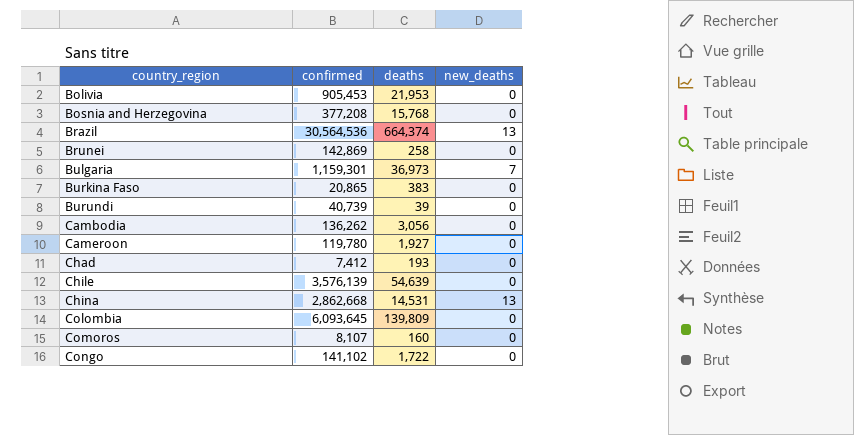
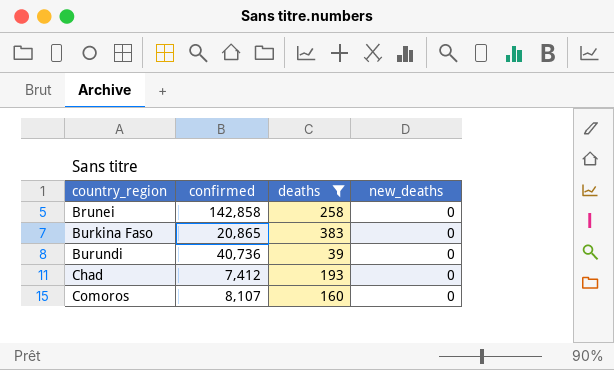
filter: none -> deaths <= 383
Brunei | confirmed: 142,869 -> 142,858
Burundi | confirmed: 40,739 -> 40,736

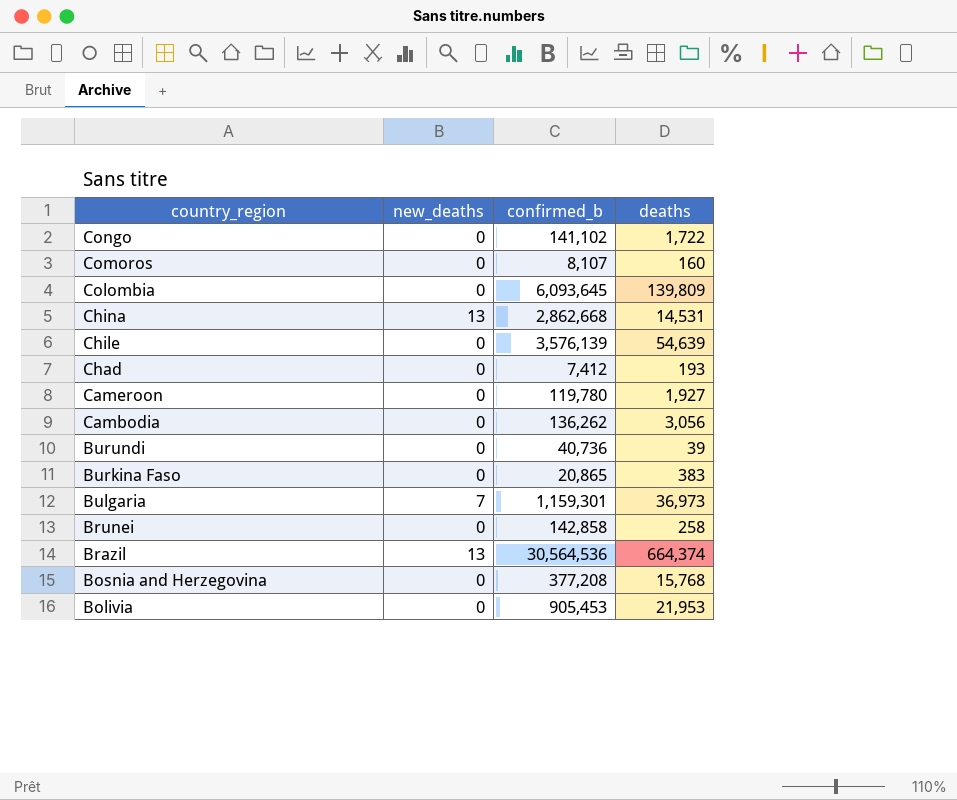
filter: deaths <= 383 -> none
row order: country_region ascending -> country_region descending
column new_deaths | position: 4 -> 2
column name: confirmed -> confirmed_b

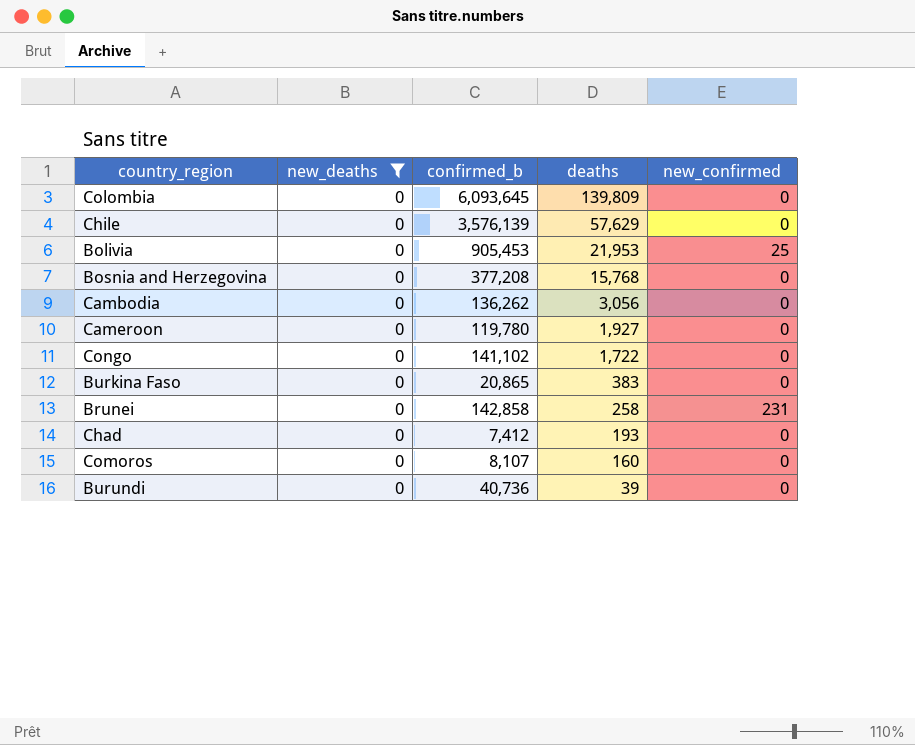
filter: none -> new_deaths = 0
row order: country_region descending -> deaths descending
column new_confirmed | position: none -> 5
Chile | deaths: 54,639 -> 57,629

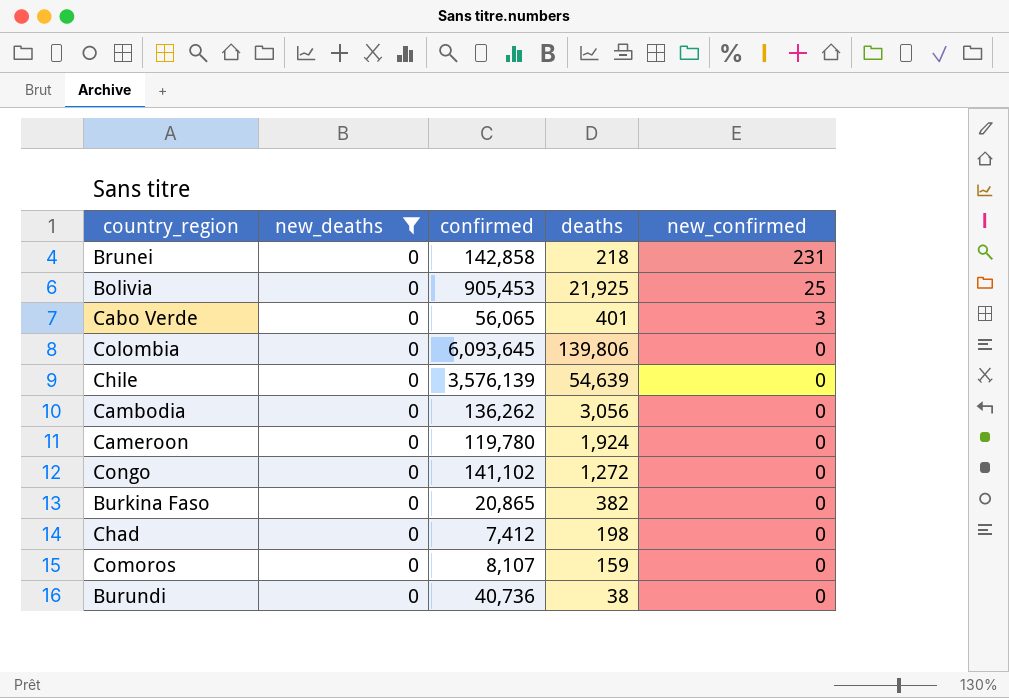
row order: deaths descending -> new_confirmed descending
column name: confirmed_b -> confirmed
row Bosnia and Herzegovina: 0 | 377,208 | 15,768 | 0 -> none
Brunei | deaths: 258 -> 218
Bolivia | deaths: 21,953 -> 21,925
row Cabo Verde: none -> 0 | 56,065 | 401 | 3
Colombia | deaths: 139,809 -> 139,806
Chile | deaths: 57,629 -> 54,639
Cameroon | deaths: 1,927 -> 1,924
Congo | deaths: 1,722 -> 1,272
Burkina Faso | deaths: 383 -> 382
Chad | deaths: 193 -> 198
Comoros | deaths: 160 -> 159
Burundi | deaths: 39 -> 38

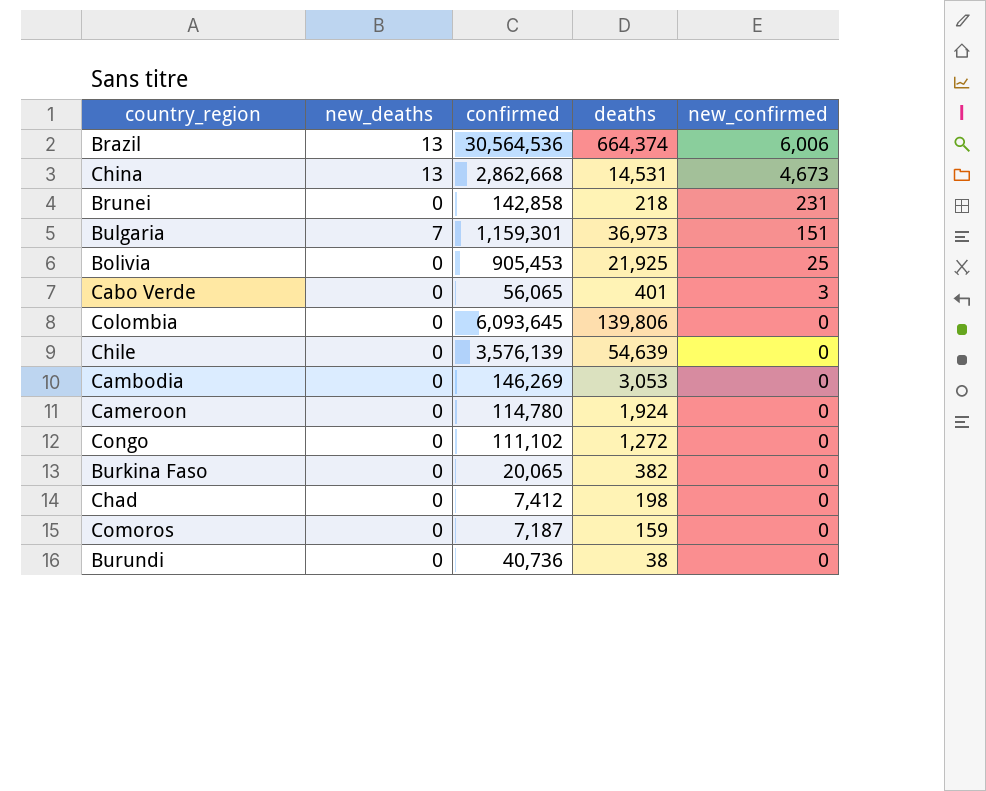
filter: new_deaths = 0 -> none
Cambodia | confirmed: 136,262 -> 146,269
Cambodia | deaths: 3,056 -> 3,053
Cameroon | confirmed: 119,780 -> 114,780
Congo | confirmed: 141,102 -> 111,102
Burkina Faso | confirmed: 20,865 -> 20,065
Comoros | confirmed: 8,107 -> 7,187

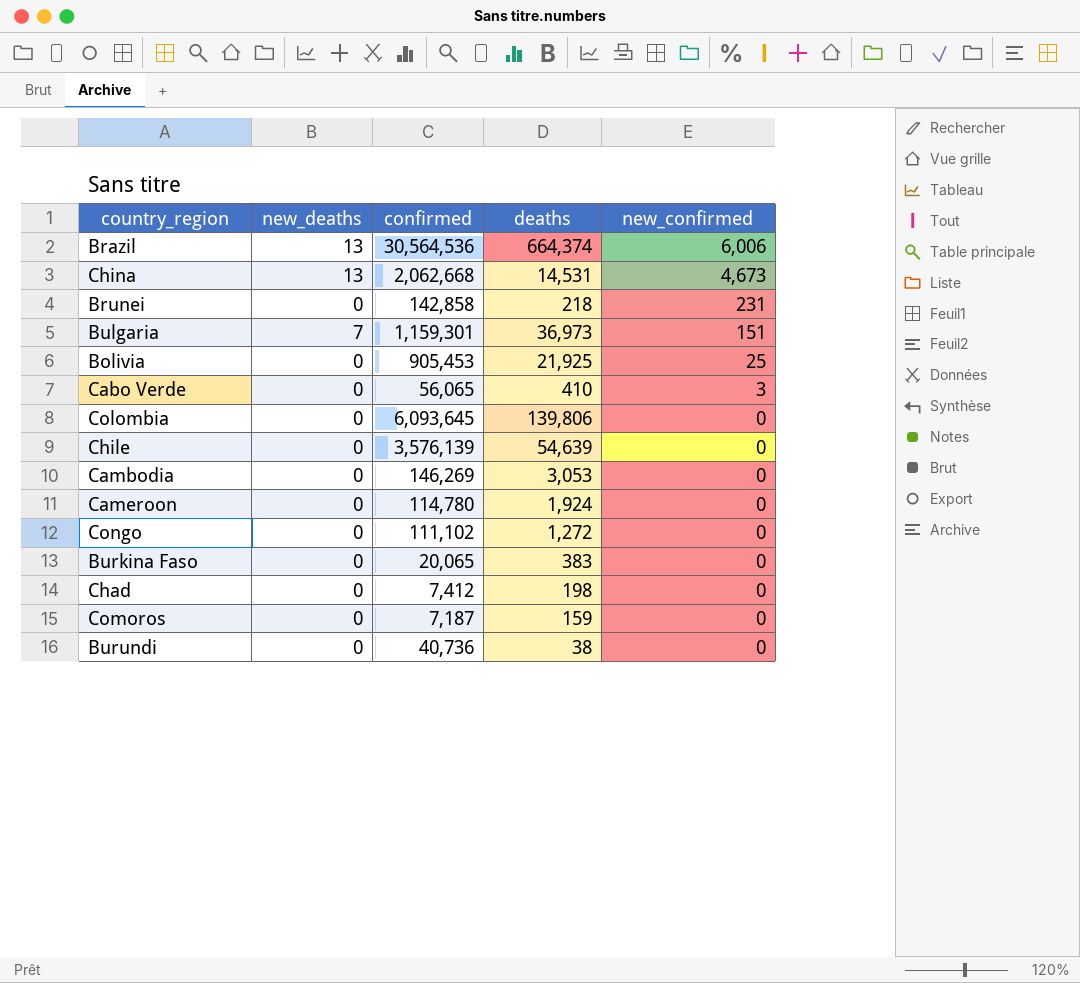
China | confirmed: 2,862,668 -> 2,062,668
Cabo Verde | deaths: 401 -> 410
Burkina Faso | deaths: 382 -> 383

